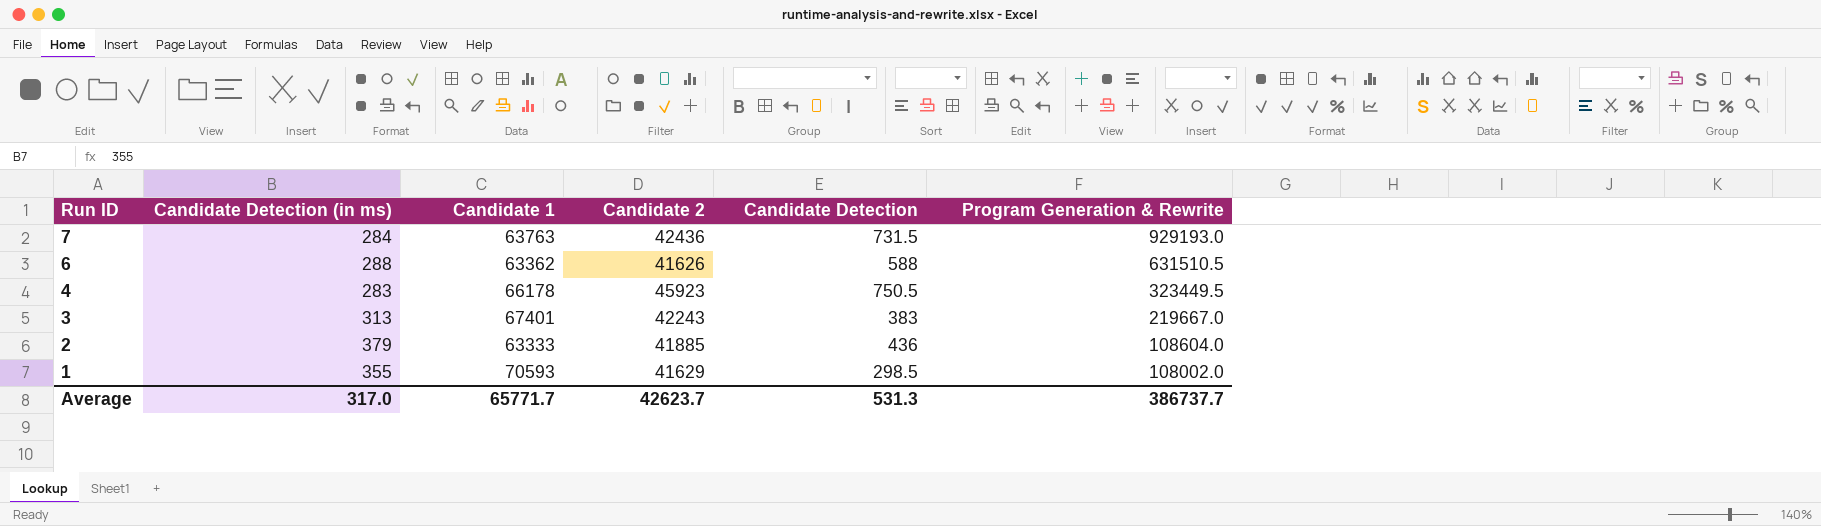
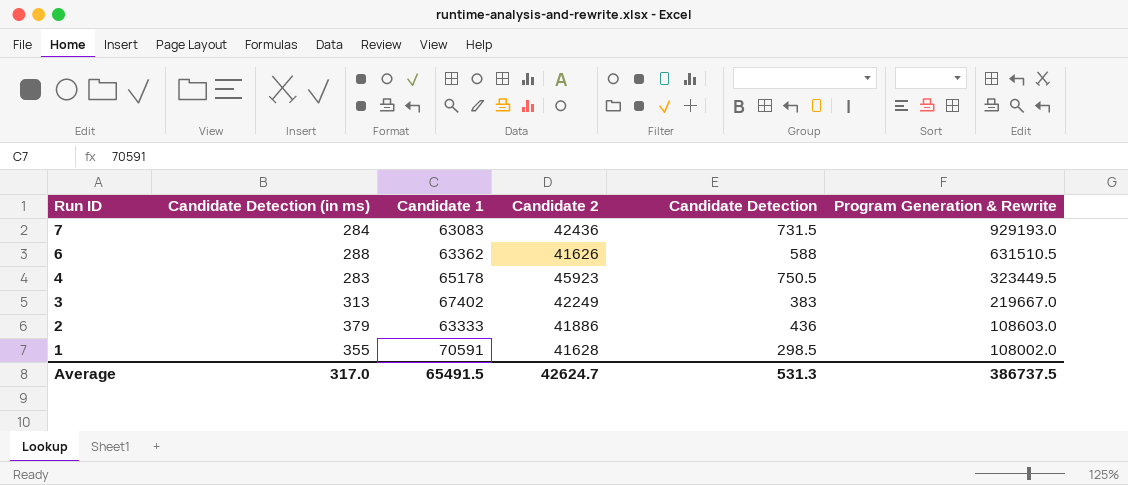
7 | Candidate 1: 63763 -> 63083
4 | Candidate 1: 66178 -> 65178
3 | Candidate 1: 67401 -> 67402
3 | Candidate 2: 42243 -> 42249
2 | Candidate 2: 41885 -> 41886
2 | Program Generation & Rewrite: 108604.0 -> 108603.0
1 | Candidate 1: 70593 -> 70591
1 | Candidate 2: 41629 -> 41628
Average | Candidate 1: 65771.7 -> 65491.5
Average | Candidate 2: 42623.7 -> 42624.7
Average | Program Generation & Rewrite: 386737.7 -> 386737.5

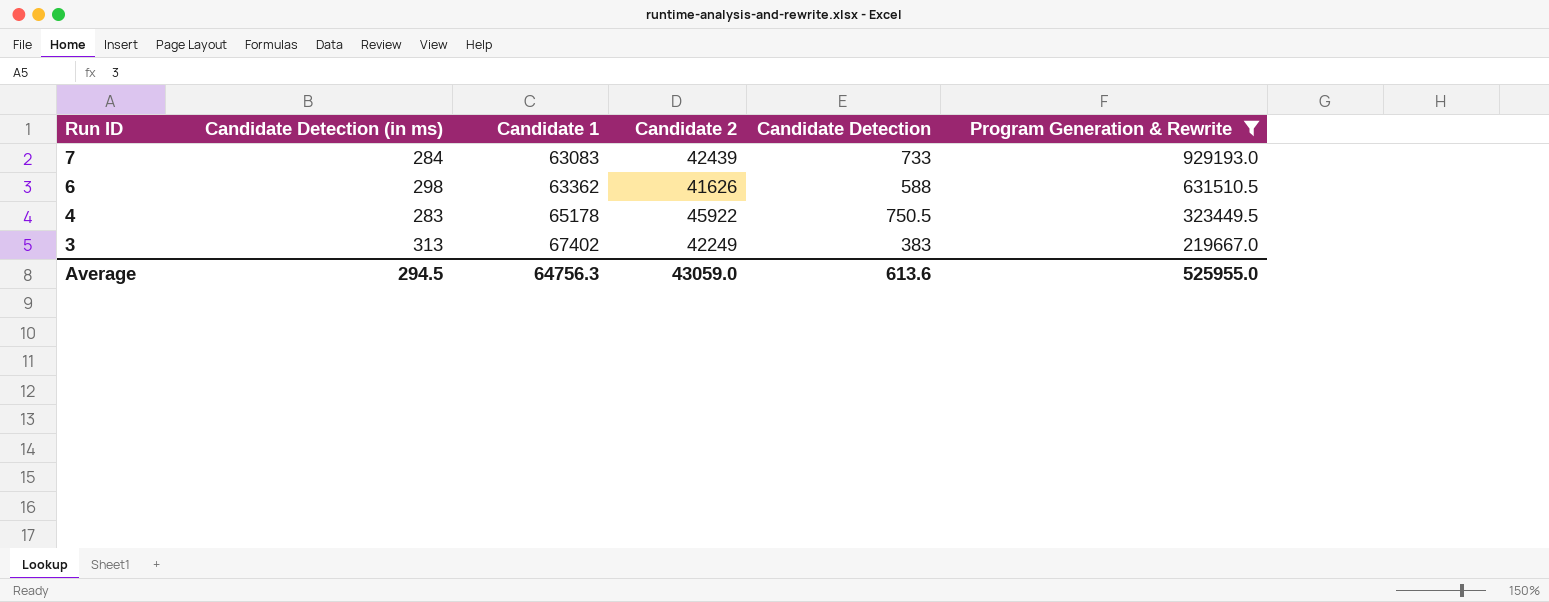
filter: none -> Program Generation & Rewrite >= 219667.0
7 | Candidate 2: 42436 -> 42439
7 | Candidate Detection: 731.5 -> 733
6 | Candidate Detection (in ms): 288 -> 298
4 | Candidate 2: 45923 -> 45922
Average | Candidate Detection (in ms): 317.0 -> 294.5
Average | Candidate 1: 65491.5 -> 64756.3
Average | Candidate 2: 42624.7 -> 43059.0
Average | Candidate Detection: 531.3 -> 613.6
Average | Program Generation & Rewrite: 386737.5 -> 525955.0

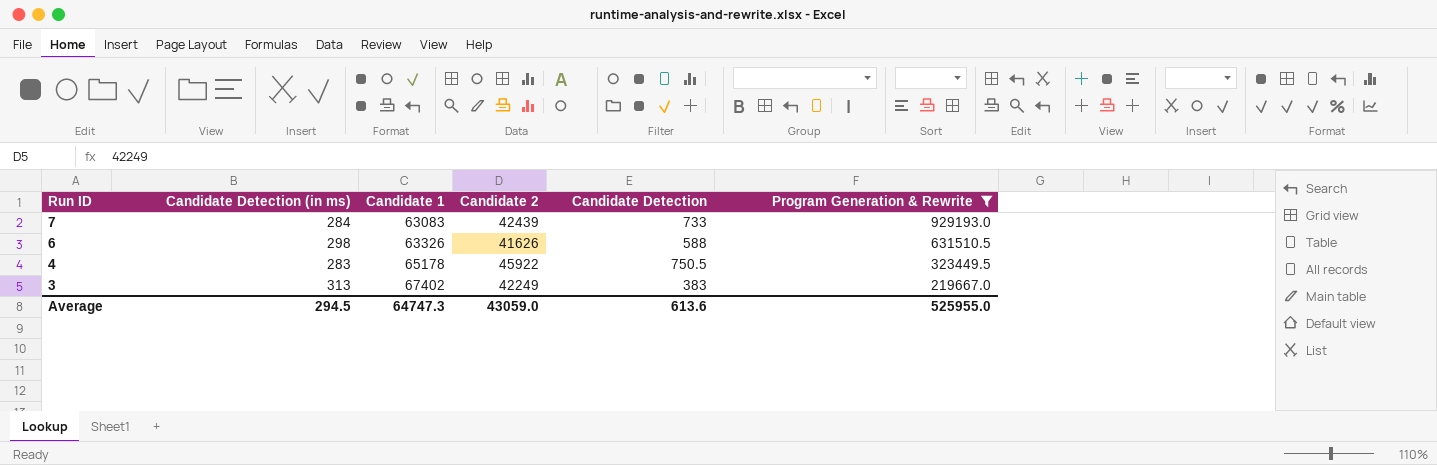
6 | Candidate 1: 63362 -> 63326
Average | Candidate 1: 64756.3 -> 64747.3

